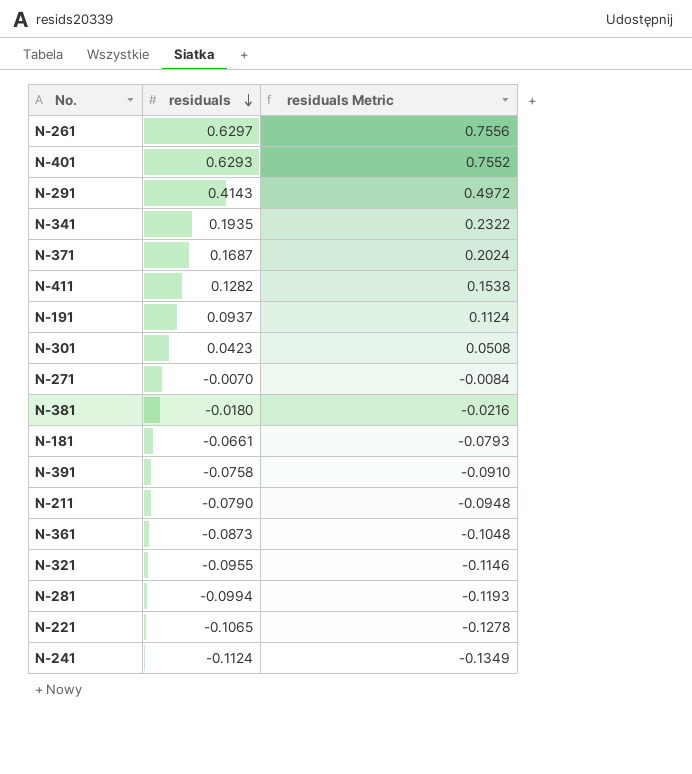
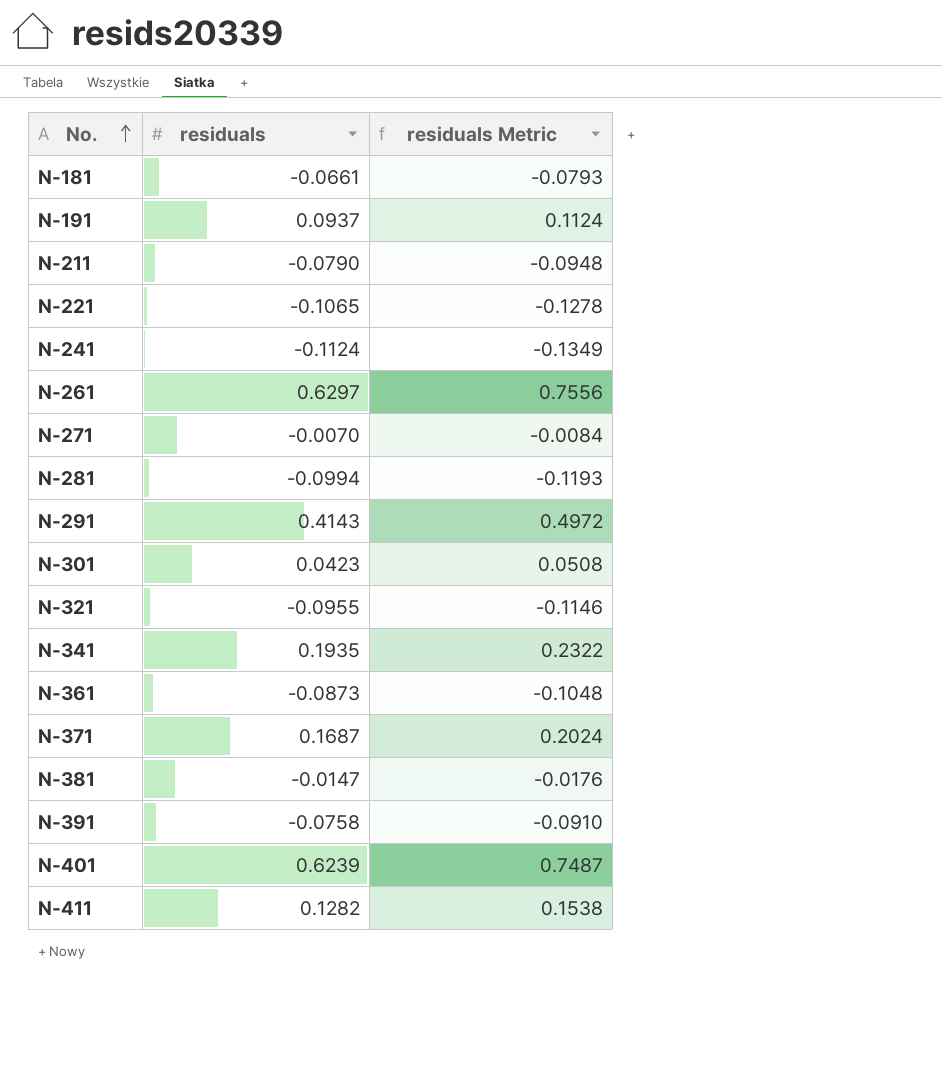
row order: residuals descending -> No. ascending
N-381 | residuals: -0.0180 -> -0.0147
N-381 | residuals Metric: -0.0216 -> -0.0176
N-401 | residuals: 0.6293 -> 0.6239
N-401 | residuals Metric: 0.7552 -> 0.7487

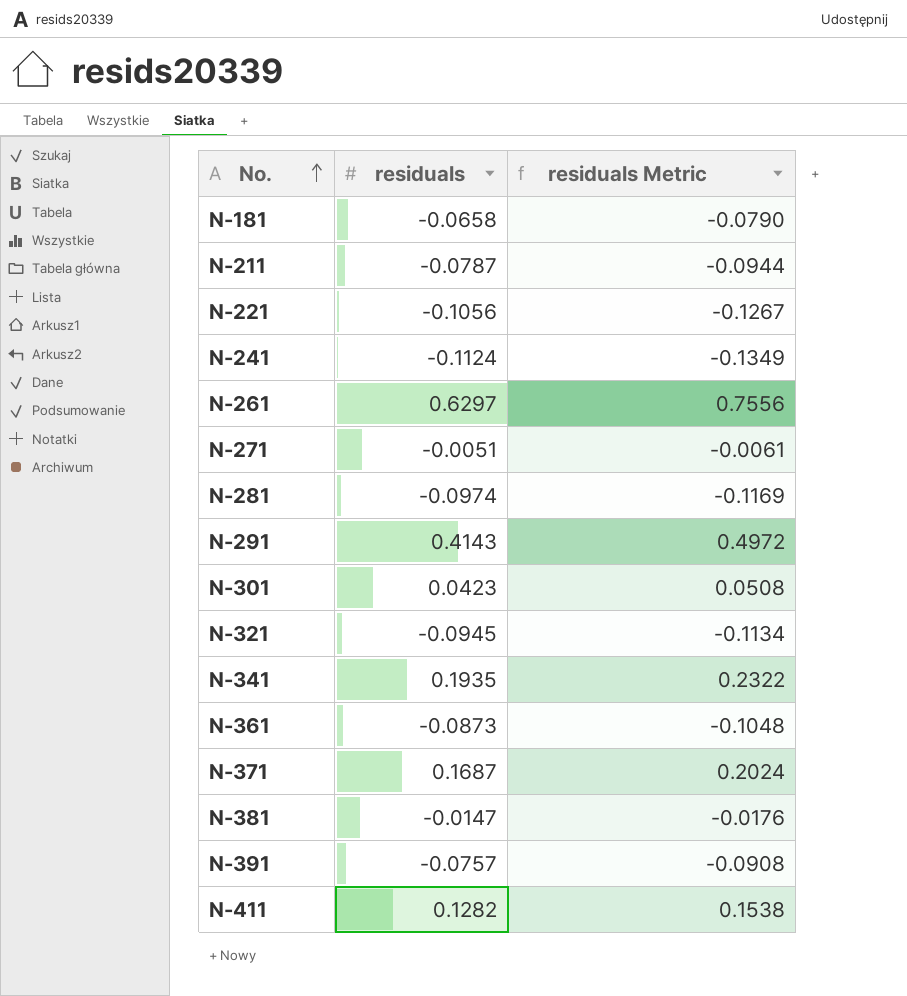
row N-191: 0.0937 | 0.1124 -> none
row N-401: 0.6239 | 0.7487 -> none
N-181 | residuals: -0.0661 -> -0.0658
N-181 | residuals Metric: -0.0793 -> -0.0790
N-211 | residuals: -0.0790 -> -0.0787
N-211 | residuals Metric: -0.0948 -> -0.0944
N-221 | residuals: -0.1065 -> -0.1056
N-221 | residuals Metric: -0.1278 -> -0.1267
N-271 | residuals: -0.0070 -> -0.0051
N-271 | residuals Metric: -0.0084 -> -0.0061
N-281 | residuals: -0.0994 -> -0.0974
N-281 | residuals Metric: -0.1193 -> -0.1169
N-321 | residuals: -0.0955 -> -0.0945
N-321 | residuals Metric: -0.1146 -> -0.1134
N-391 | residuals: -0.0758 -> -0.0757
N-391 | residuals Metric: -0.0910 -> -0.0908

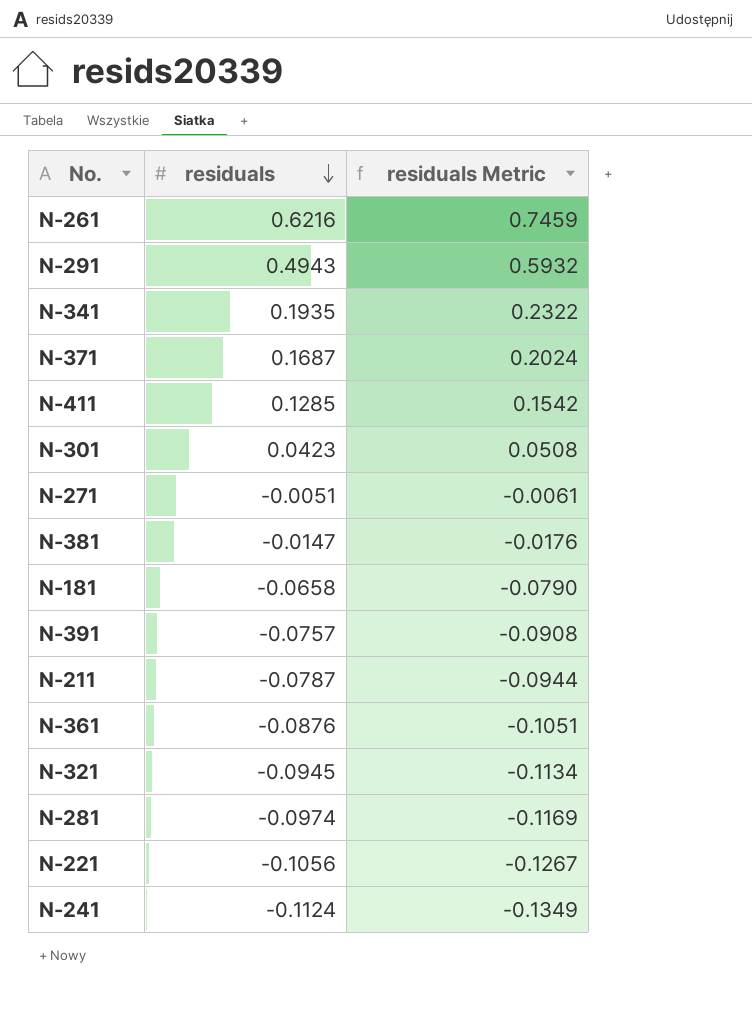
row order: No. ascending -> residuals descending
N-261 | residuals: 0.6297 -> 0.6216
N-261 | residuals Metric: 0.7556 -> 0.7459
N-291 | residuals: 0.4143 -> 0.4943
N-291 | residuals Metric: 0.4972 -> 0.5932
N-411 | residuals: 0.1282 -> 0.1285
N-411 | residuals Metric: 0.1538 -> 0.1542
N-361 | residuals: -0.0873 -> -0.0876
N-361 | residuals Metric: -0.1048 -> -0.1051

